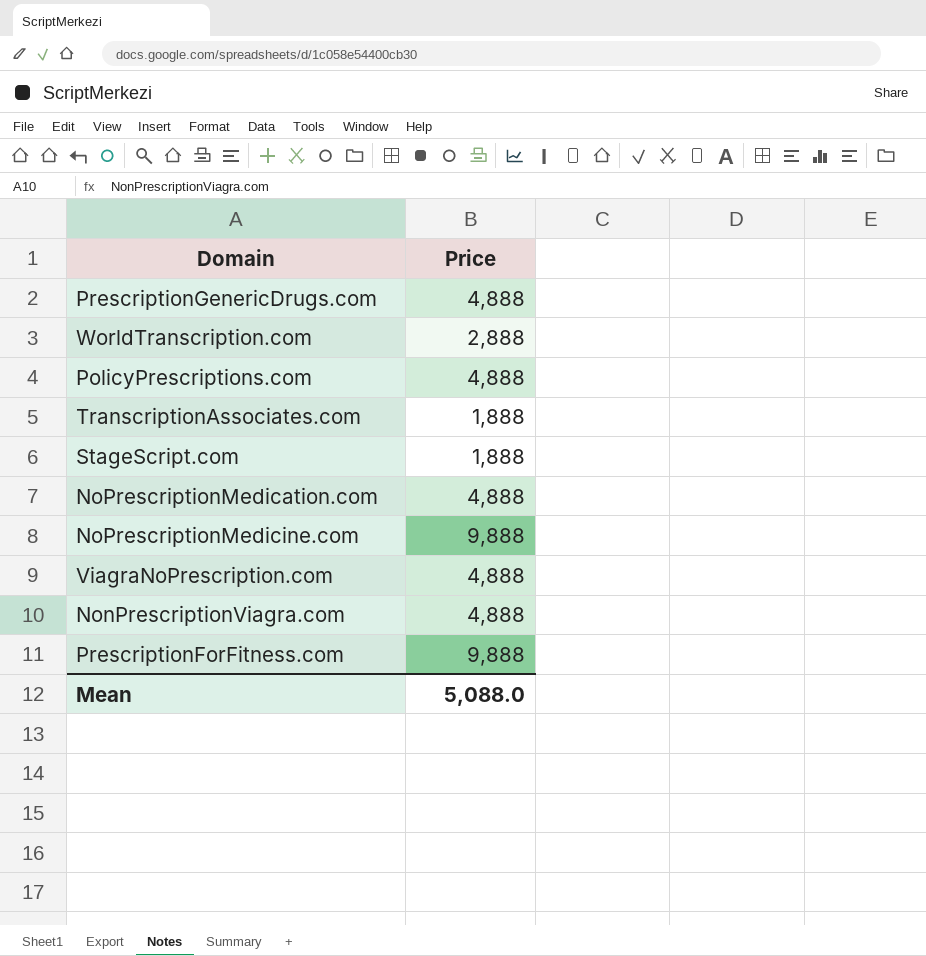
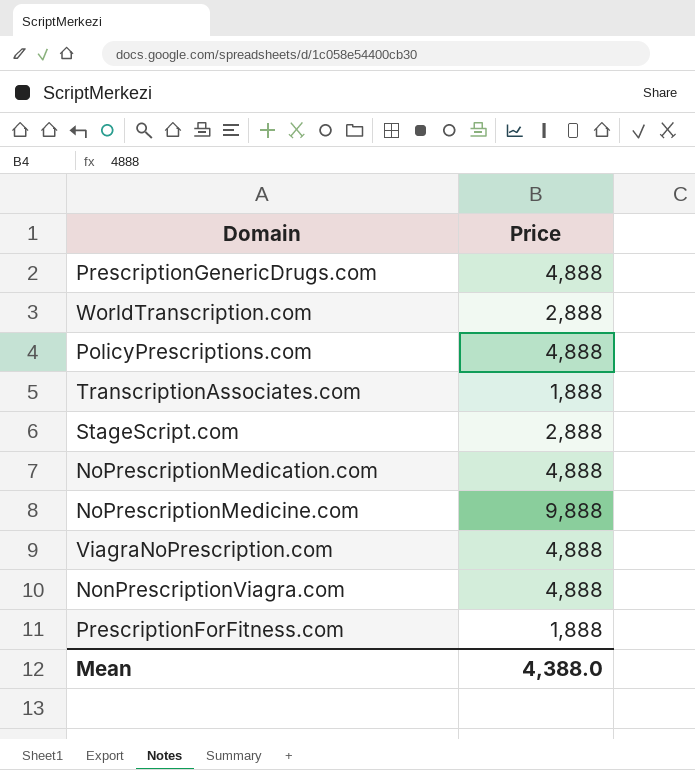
StageScript.com | Price: 1,888 -> 2,888
PrescriptionForFitness.com | Price: 9,888 -> 1,888
Mean | Price: 5,088.0 -> 4,388.0

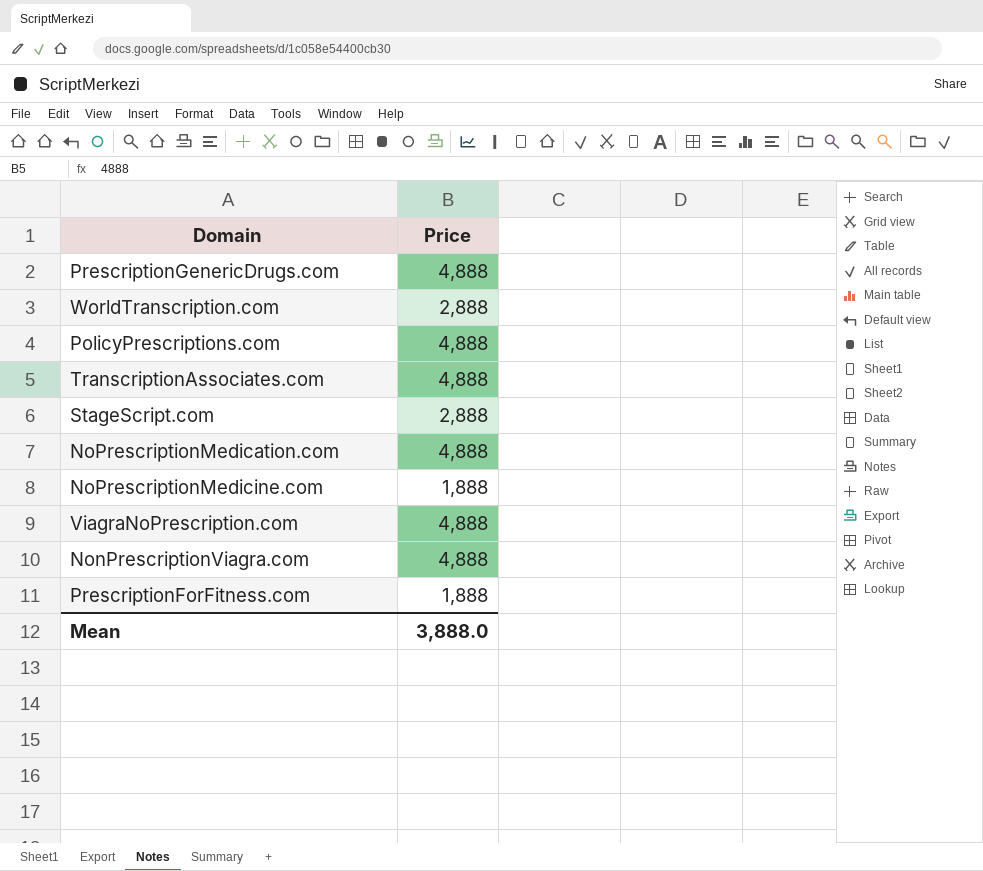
TranscriptionAssociates.com | Price: 1,888 -> 4,888
NoPrescriptionMedicine.com | Price: 9,888 -> 1,888
Mean | Price: 4,388.0 -> 3,888.0

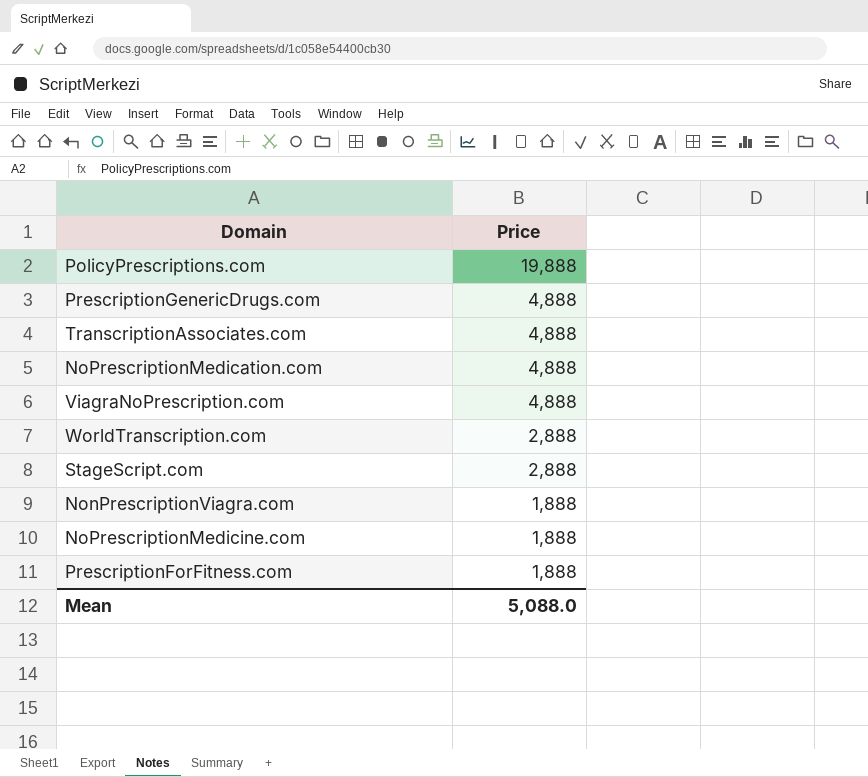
row order: none -> Price descending
PolicyPrescriptions.com | Price: 4,888 -> 19,888
NonPrescriptionViagra.com | Price: 4,888 -> 1,888
Mean | Price: 3,888.0 -> 5,088.0

